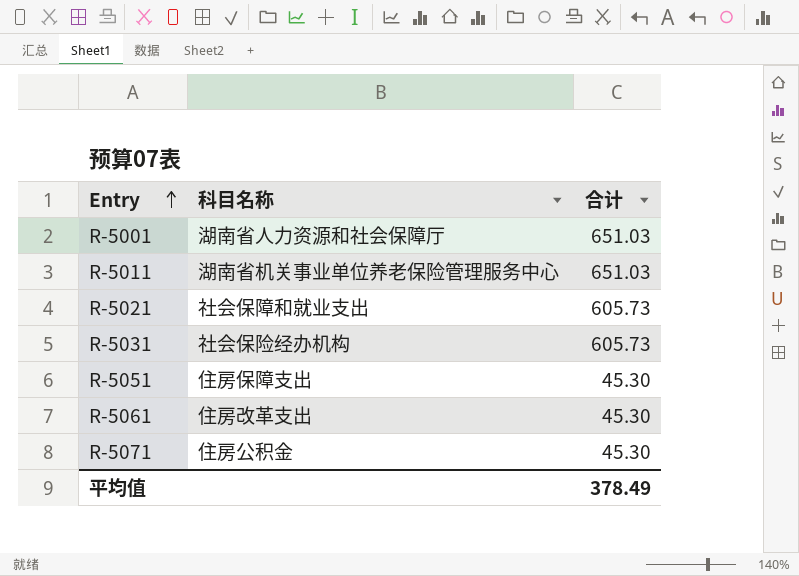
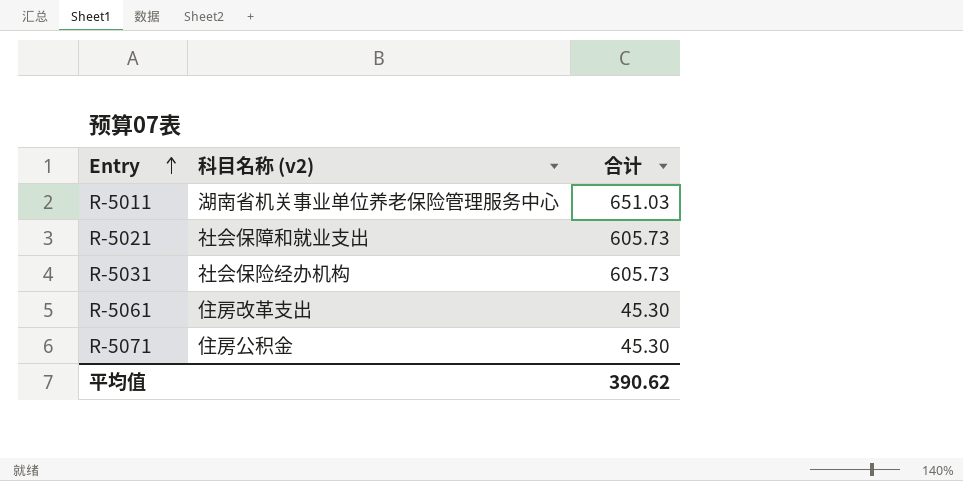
column name: 科目名称 -> 科目名称 (v2)
row R-5001: 湖南省人力资源和社会保障厅 | 651.03 -> none
row R-5051: 住房保障支出 | 45.30 -> none
平均值 | 合计: 378.49 -> 390.62

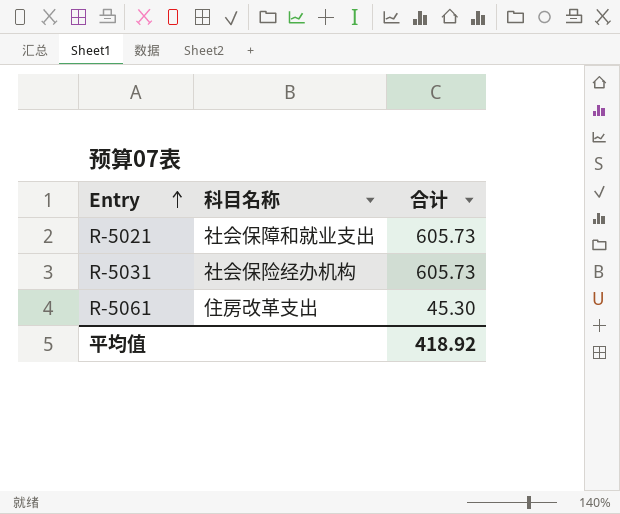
column name: 科目名称 (v2) -> 科目名称
row R-5011: 湖南省机关事业单位养老保险管理服务中心 | 651.03 -> none
row R-5071: 住房公积金 | 45.30 -> none
平均值 | 合计: 390.62 -> 418.92

